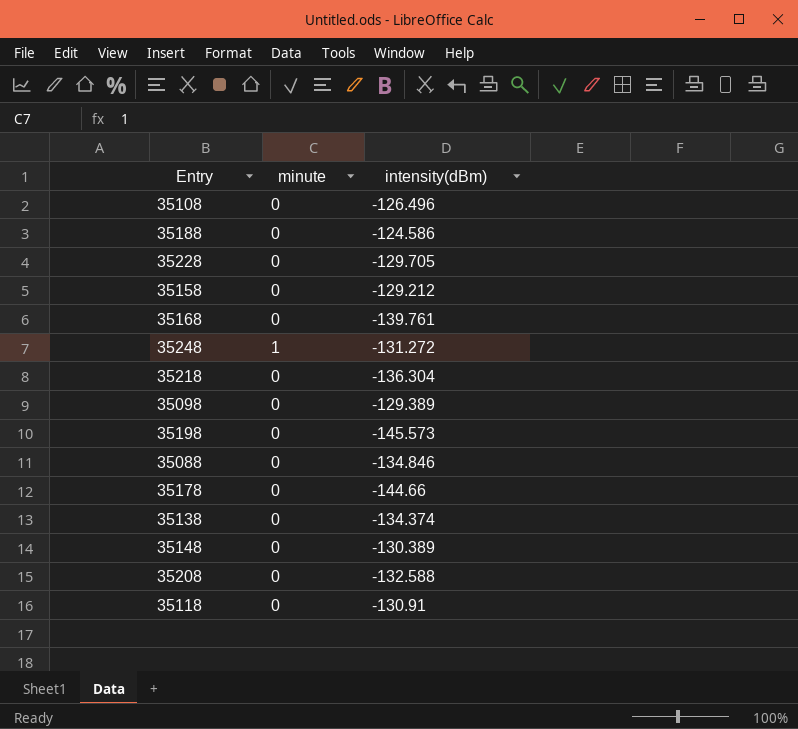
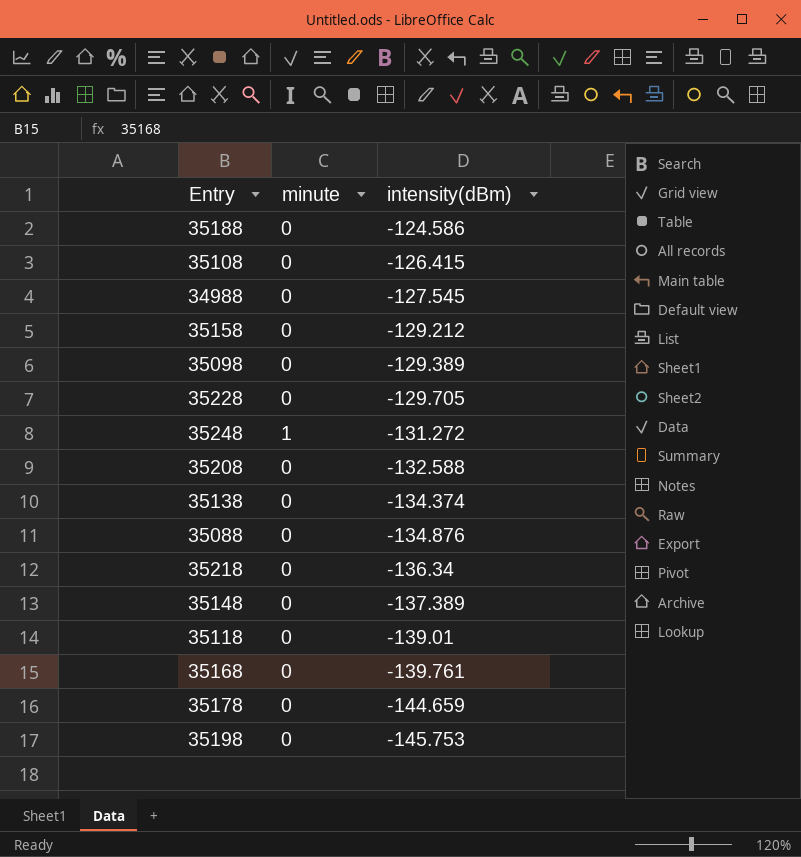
row order: none -> intensity(dBm) descending
35108 | intensity(dBm): -126.496 -> -126.415
row 34988: none -> 0 | -127.545
35088 | intensity(dBm): -134.846 -> -134.876
35218 | intensity(dBm): -136.304 -> -136.34
35148 | intensity(dBm): -130.389 -> -137.389
35118 | intensity(dBm): -130.91 -> -139.01
35178 | intensity(dBm): -144.66 -> -144.659
35198 | intensity(dBm): -145.573 -> -145.753

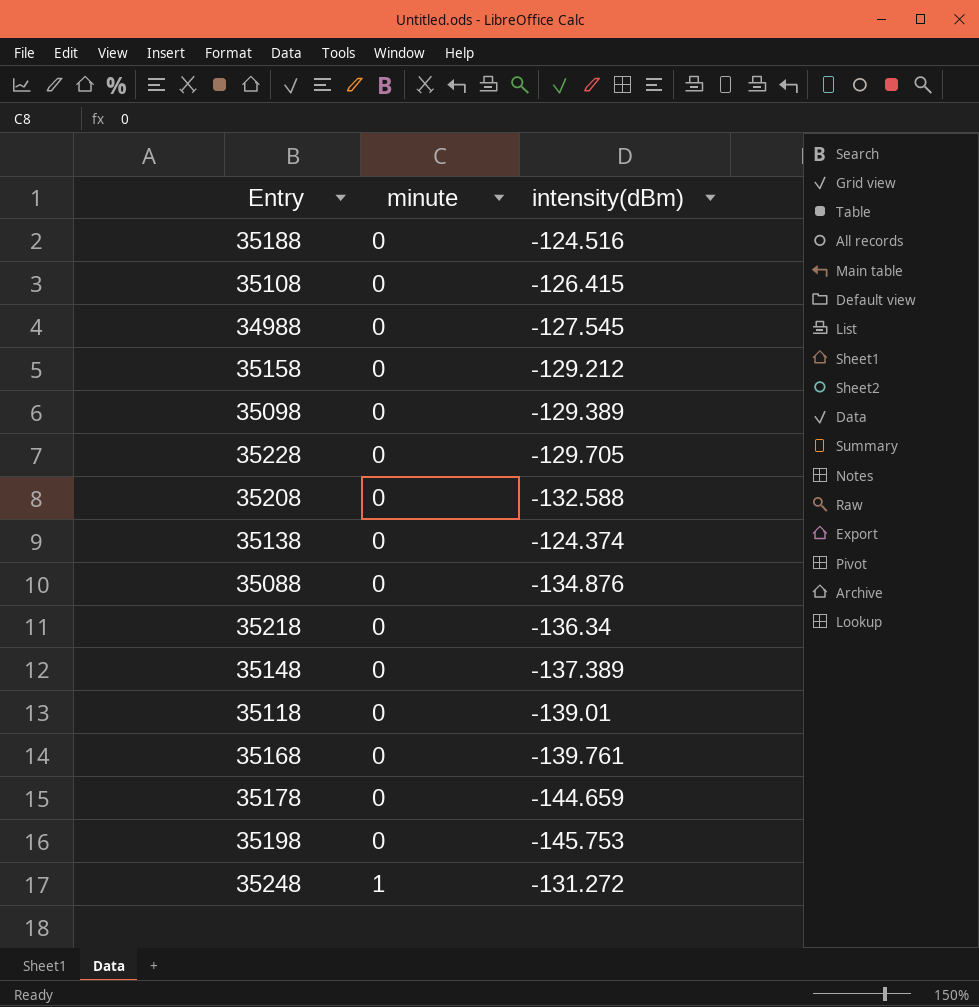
row order: intensity(dBm) descending -> minute ascending
35188 | intensity(dBm): -124.586 -> -124.516
35138 | intensity(dBm): -134.374 -> -124.374

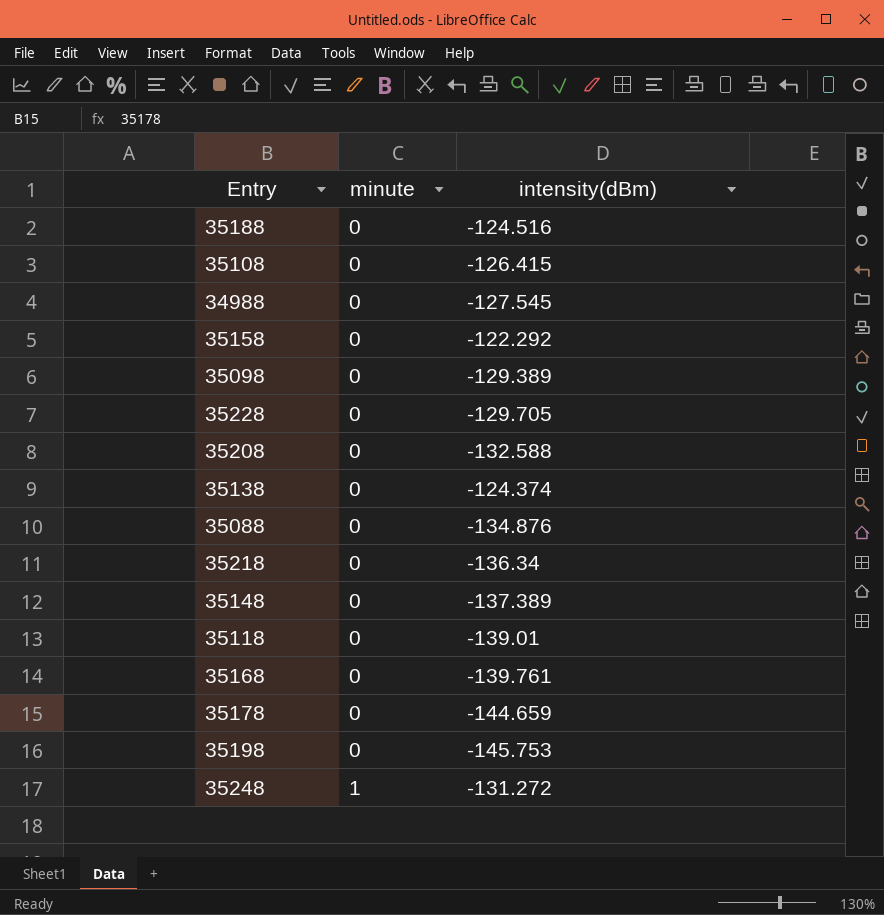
35158 | intensity(dBm): -129.212 -> -122.292

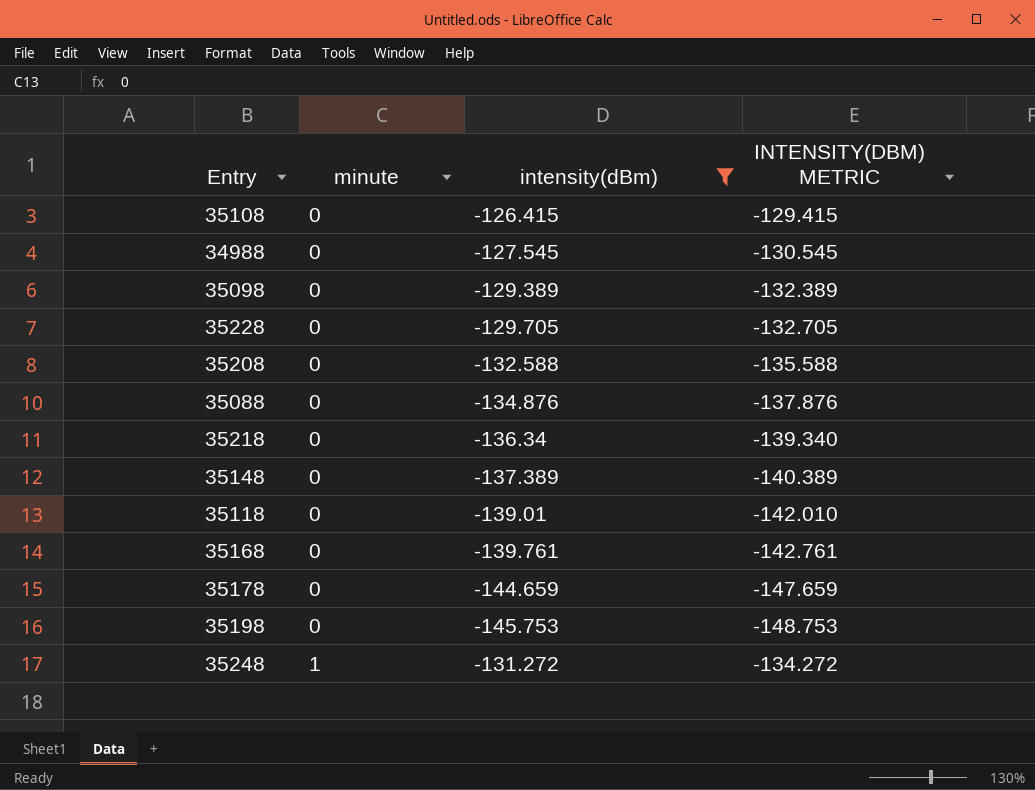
filter: none -> intensity(dBm) <= -126.415
column INTENSITY(DBM) METRIC | formula: none -> [intensity(dBm)] - 3

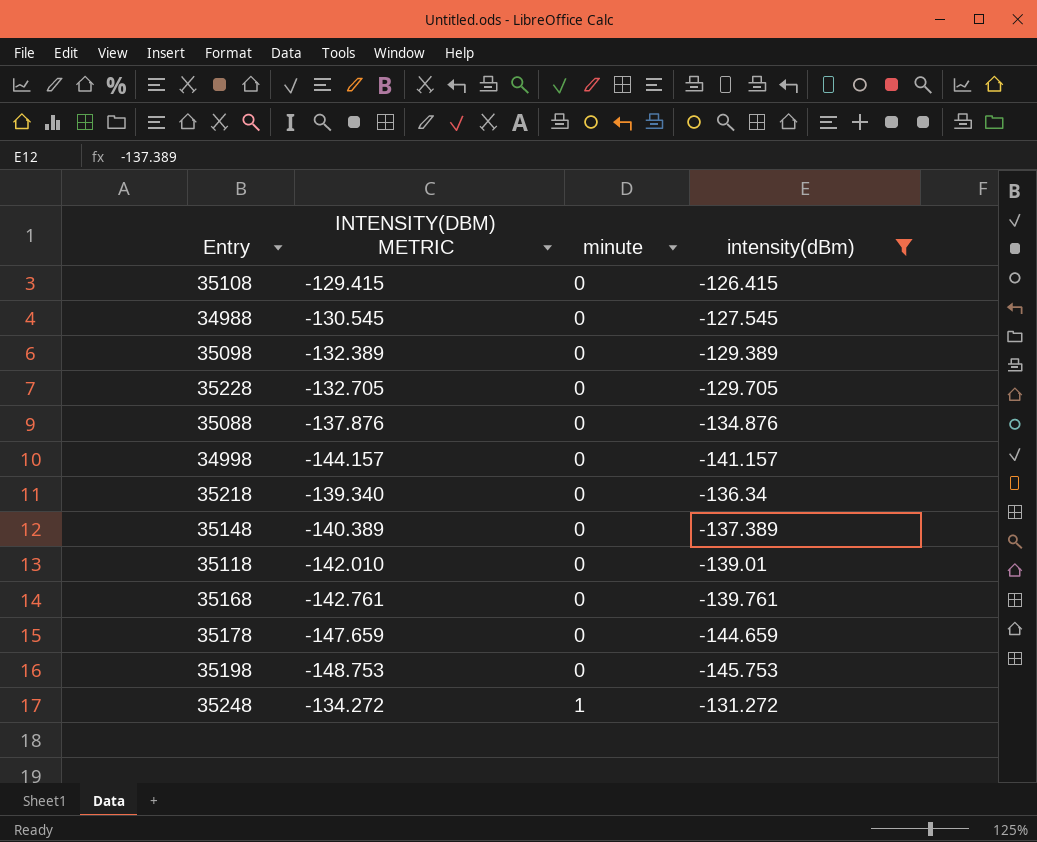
column INTENSITY(DBM) METRIC | position: 4 -> 2
row 35208: 0 | -132.588 | -135.588 -> none
row 34998: none -> -144.157 | 0 | -141.157

